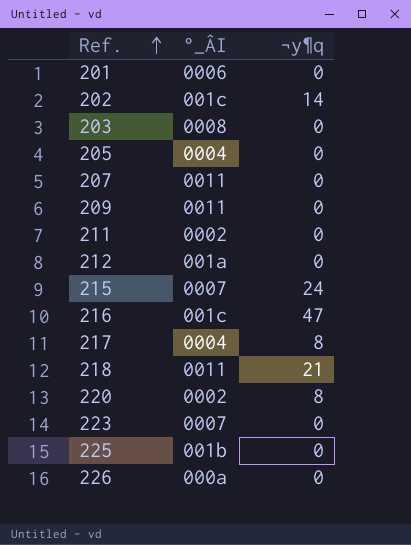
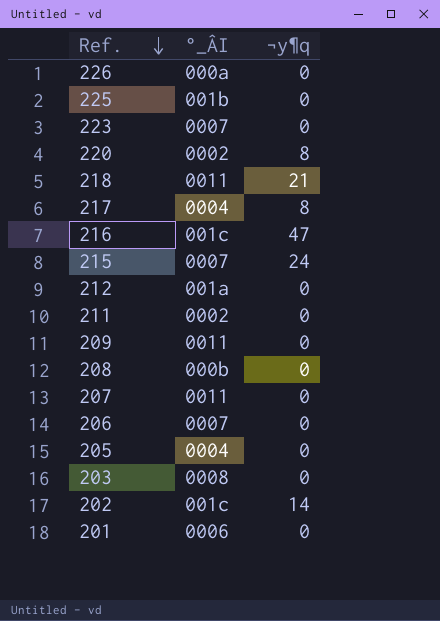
row order: Ref. ascending -> Ref. descending
row 208: none -> 000b | 0
row 206: none -> 0007 | 0

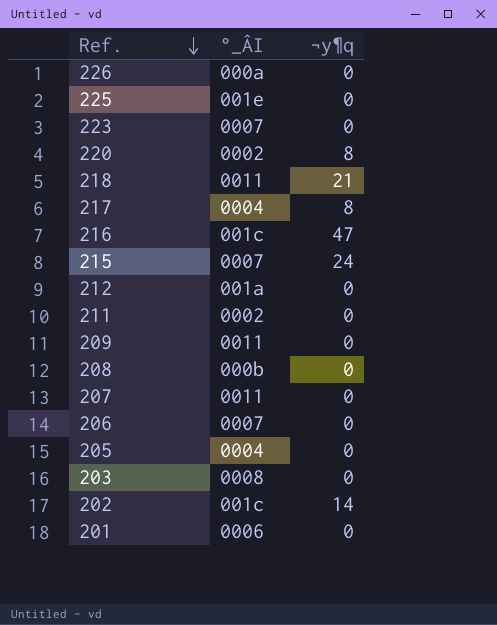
225 | °_ÂI: 001b -> 001e

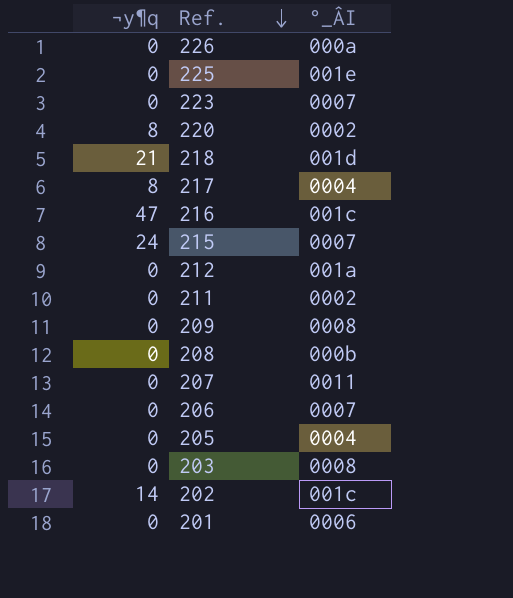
column ¬y¶q | position: 3 -> 1
218 | °_ÂI: 0011 -> 001d
209 | °_ÂI: 0011 -> 0008

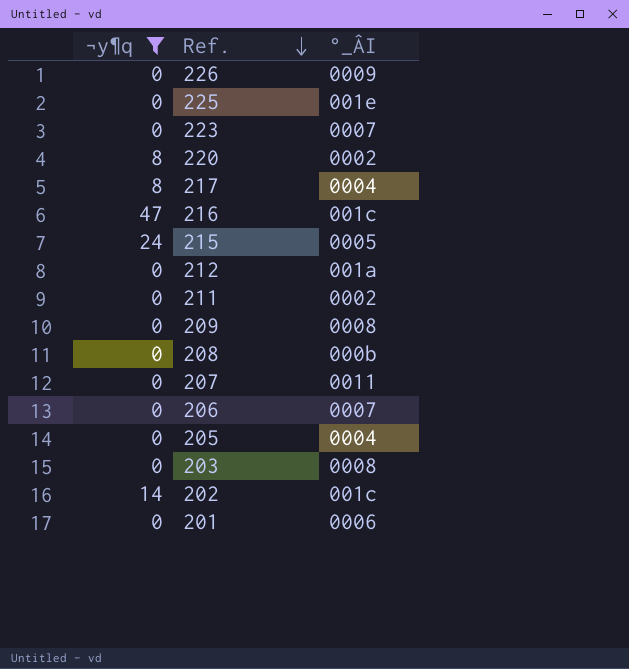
filter: none -> ¬y¶q != 21
226 | °_ÂI: 000a -> 0009
215 | °_ÂI: 0007 -> 0005

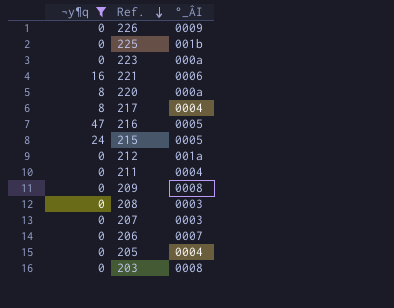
row 202: 14 | 001c -> none
row 201: 0 | 0006 -> none
225 | °_ÂI: 001e -> 001b
223 | °_ÂI: 0007 -> 000a
row 221: none -> 16 | 0006
220 | °_ÂI: 0002 -> 000a
216 | °_ÂI: 001c -> 0005
211 | °_ÂI: 0002 -> 0004
208 | °_ÂI: 000b -> 0003
207 | °_ÂI: 0011 -> 0003

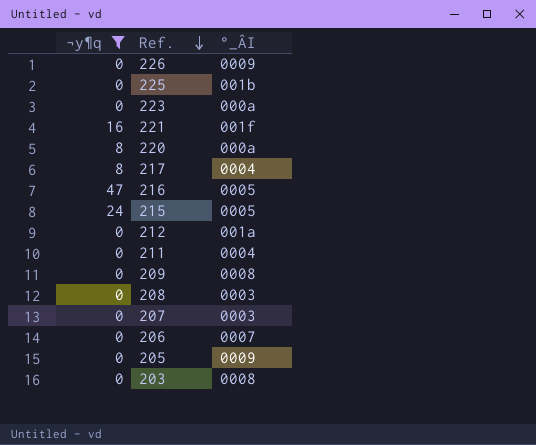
221 | °_ÂI: 0006 -> 001f
205 | °_ÂI: 0004 -> 0009

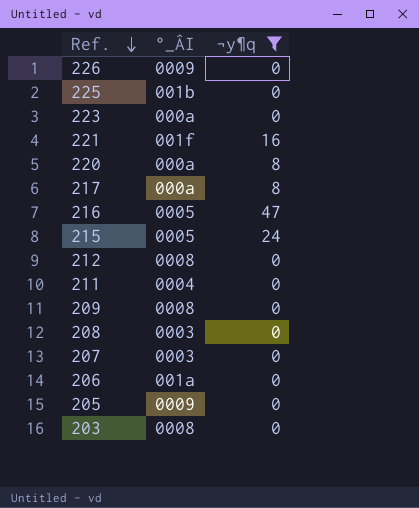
column ¬y¶q | position: 1 -> 3
217 | °_ÂI: 0004 -> 000a
212 | °_ÂI: 001a -> 0008
206 | °_ÂI: 0007 -> 001a

